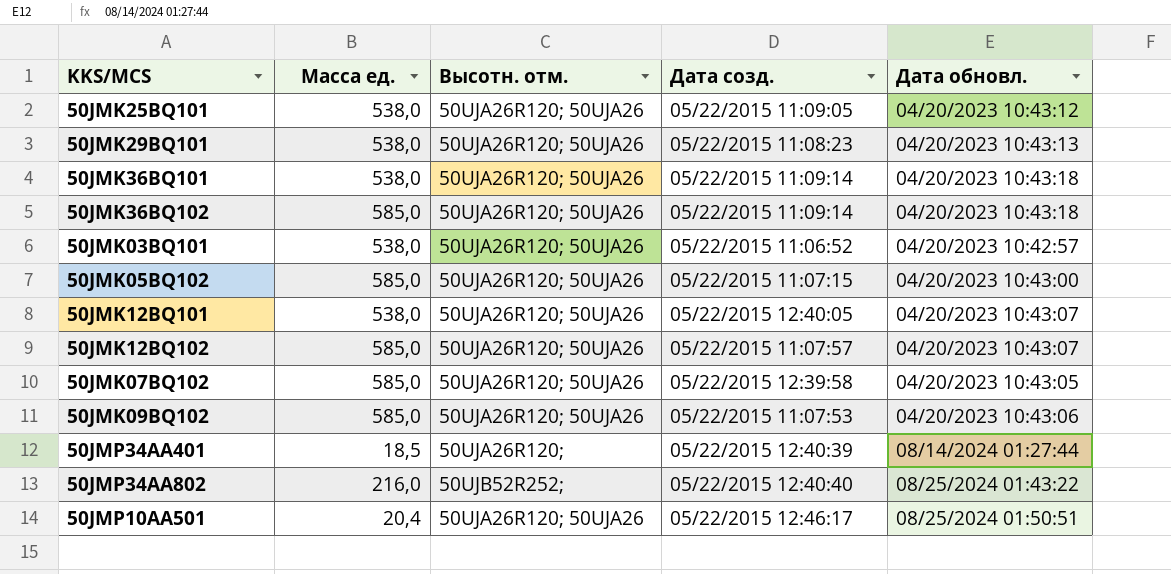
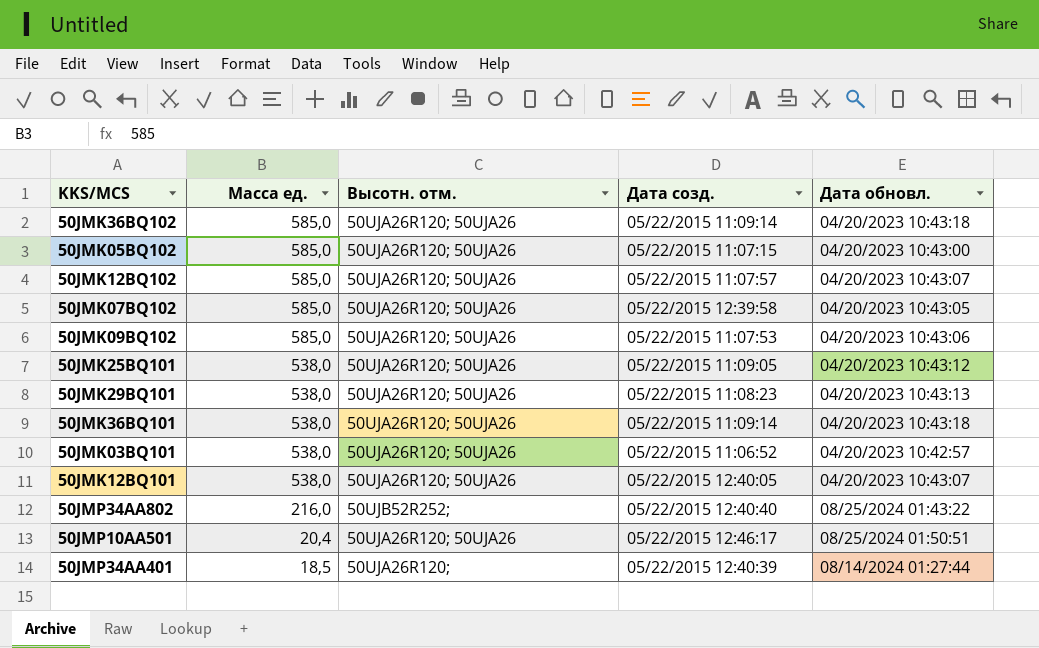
row order: none -> Масса ед. descending

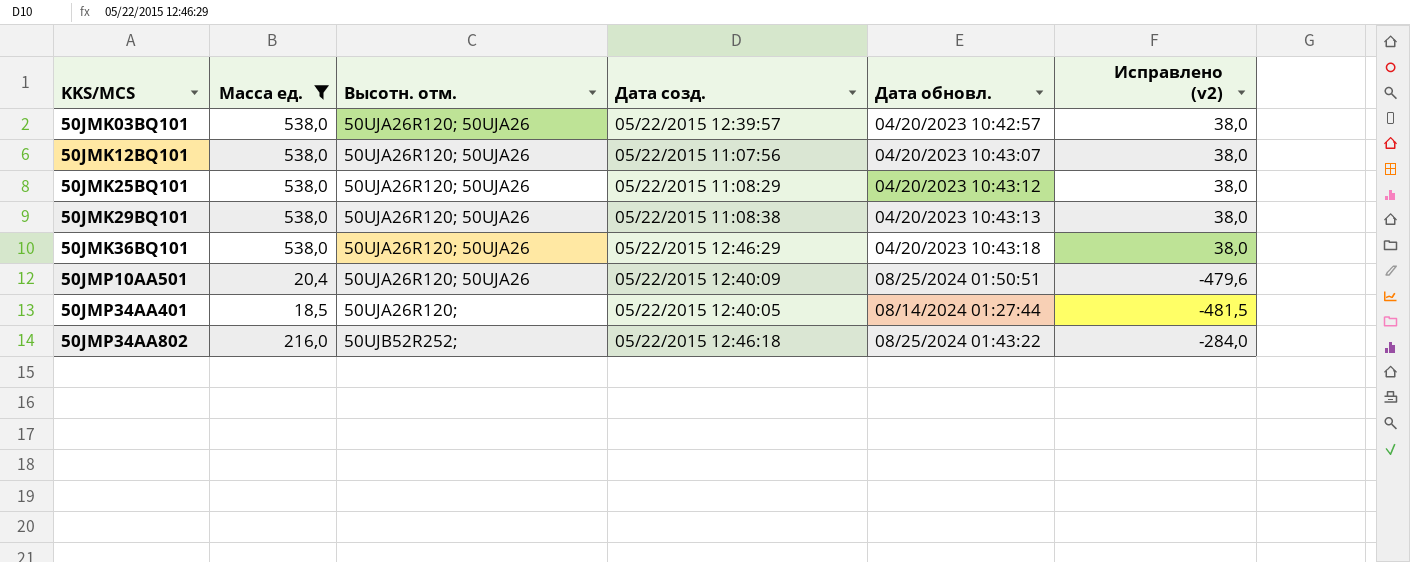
filter: none -> Масса ед. != 585,0
row order: Масса ед. descending -> KKS/MCS ascending
column Исправлено (v2) | formula: none -> [Масса ед.] - 500
50JMK03BQ101 | Дата созд.: 05/22/2015 11:06:52 -> 05/22/2015 12:39:57
50JMK12BQ101 | Дата созд.: 05/22/2015 12:40:05 -> 05/22/2015 11:07:56
50JMK25BQ101 | Дата созд.: 05/22/2015 11:09:05 -> 05/22/2015 11:08:29
50JMK29BQ101 | Дата созд.: 05/22/2015 11:08:23 -> 05/22/2015 11:08:38
50JMK36BQ101 | Дата созд.: 05/22/2015 11:09:14 -> 05/22/2015 12:46:29
50JMP10AA501 | Дата созд.: 05/22/2015 12:46:17 -> 05/22/2015 12:40:09
50JMP34AA401 | Дата созд.: 05/22/2015 12:40:39 -> 05/22/2015 12:40:05
50JMP34AA802 | Дата созд.: 05/22/2015 12:40:40 -> 05/22/2015 12:46:18

